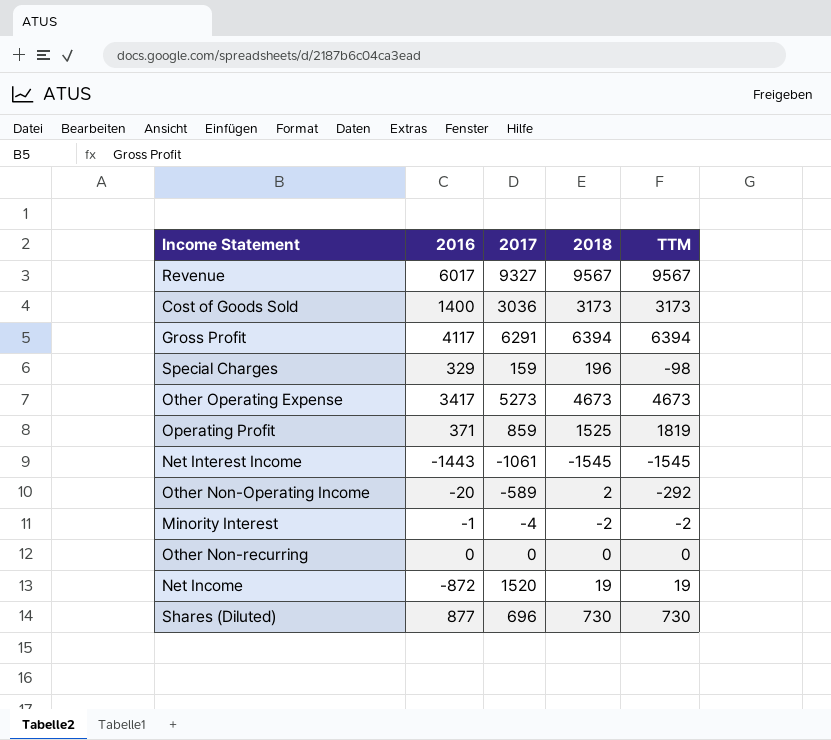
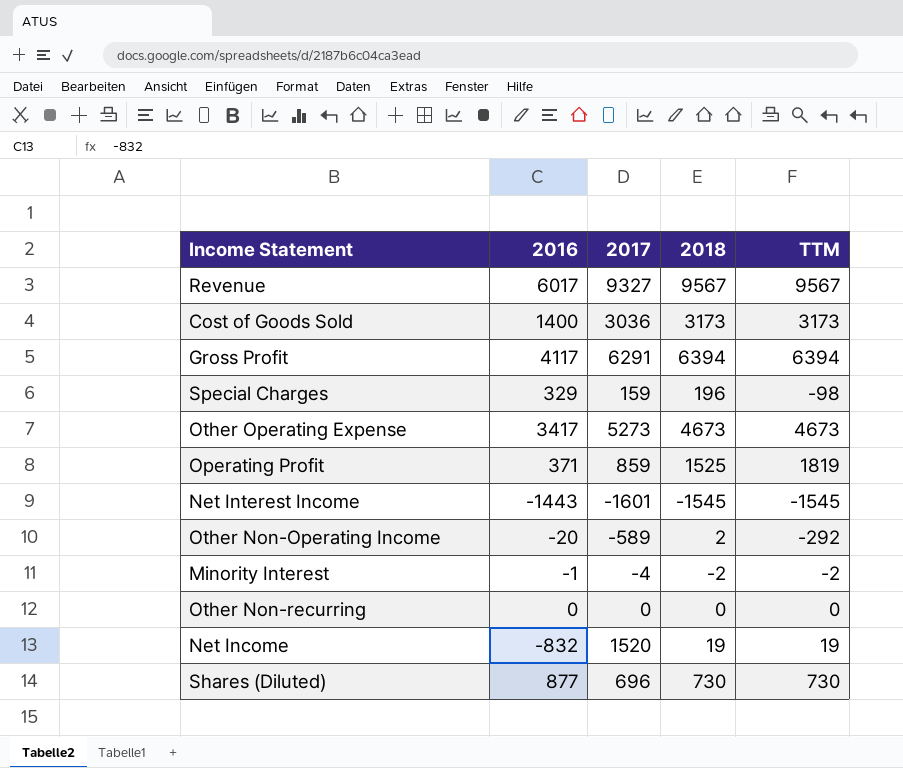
Net Interest Income | 2017: -1061 -> -1601
Net Income | 2016: -872 -> -832

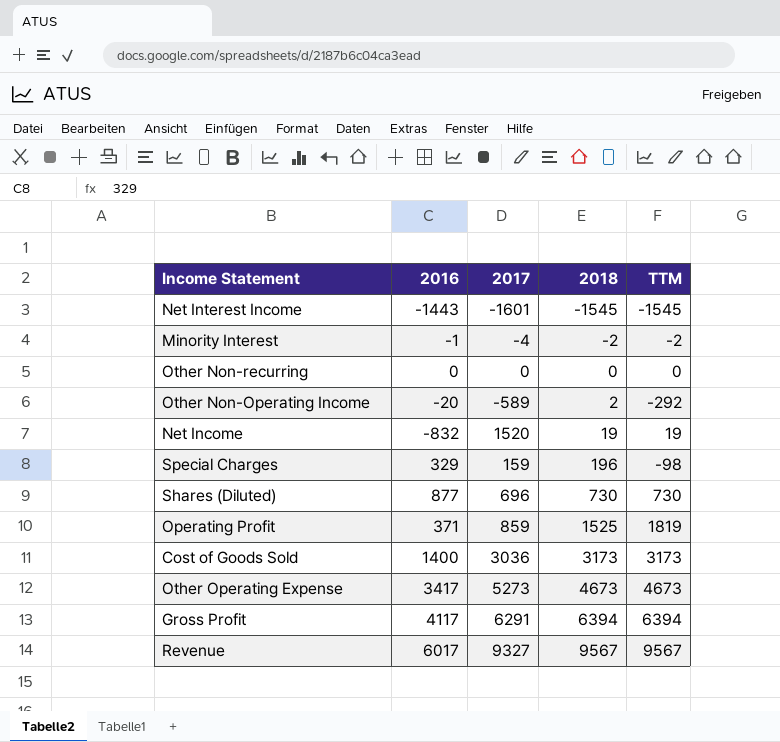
row order: none -> 2018 ascending

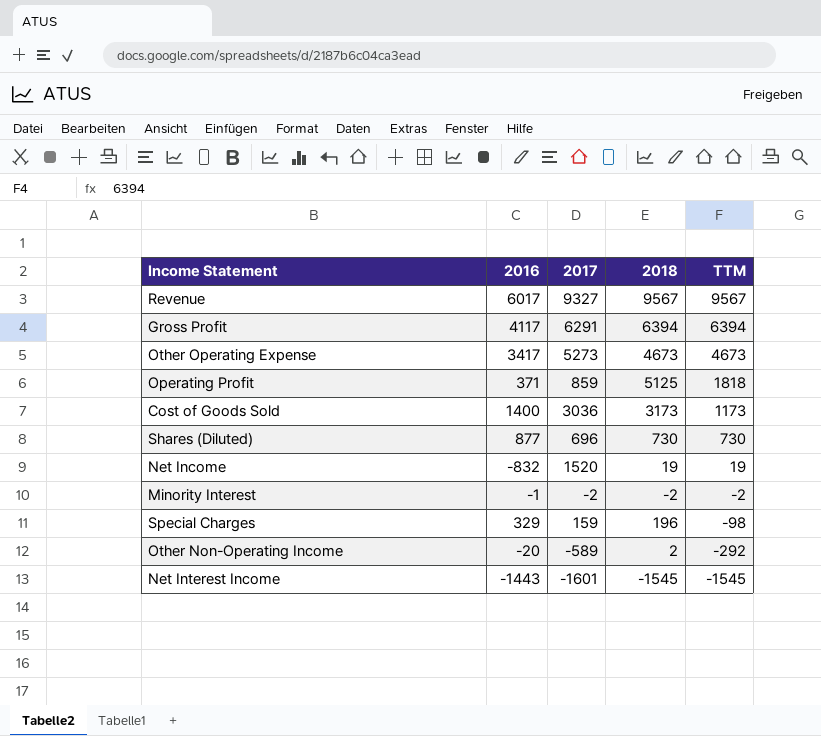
row order: 2018 ascending -> TTM descending
row Other Non-recurring: 0 | 0 | 0 | 0 -> none
Operating Profit | 2018: 1525 -> 5125
Operating Profit | TTM: 1819 -> 1818
Cost of Goods Sold | TTM: 3173 -> 1173
Minority Interest | 2017: -4 -> -2

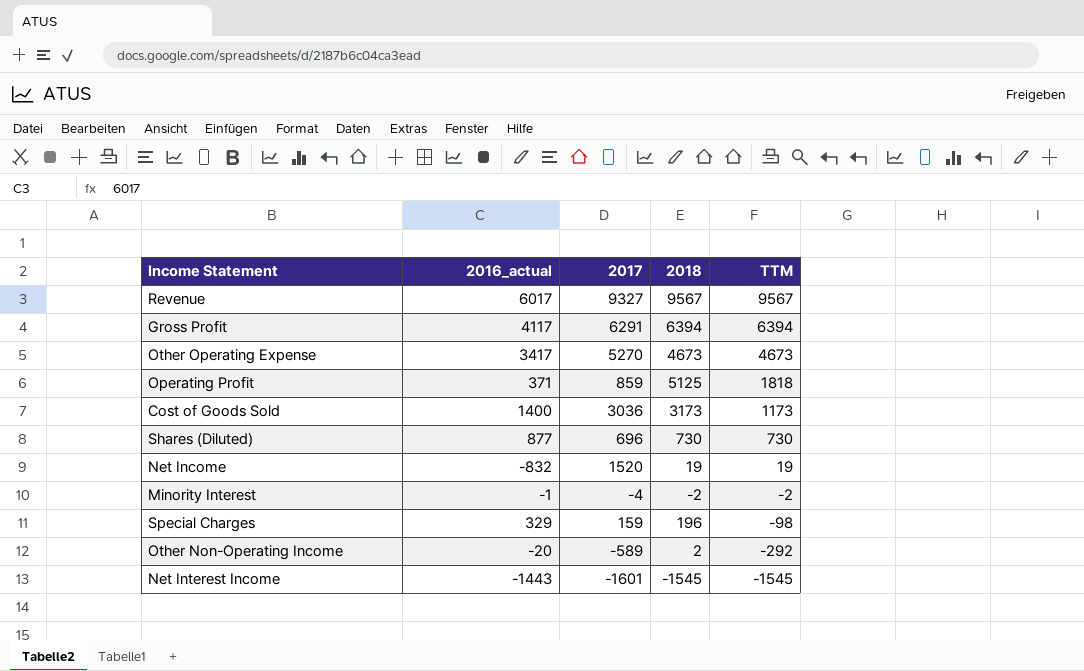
column name: 2016 -> 2016_actual
Other Operating Expense | 2017: 5273 -> 5270
Minority Interest | 2017: -2 -> -4

